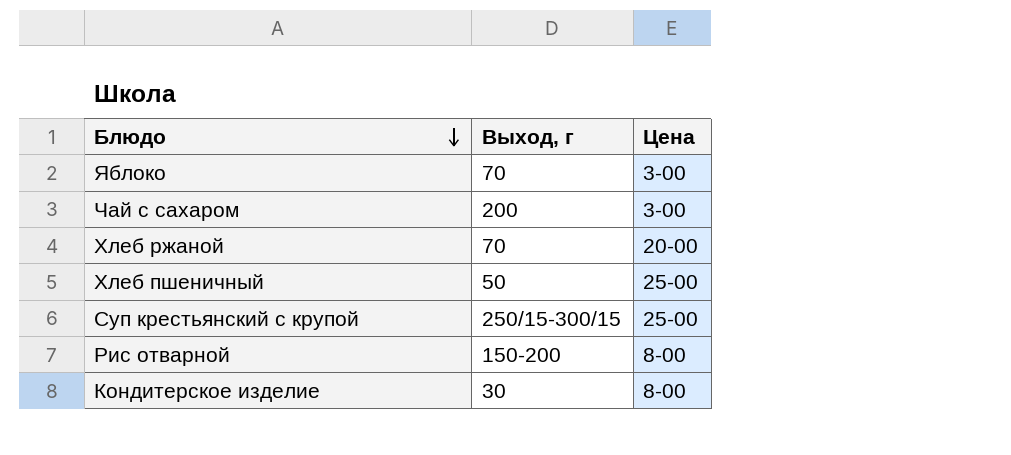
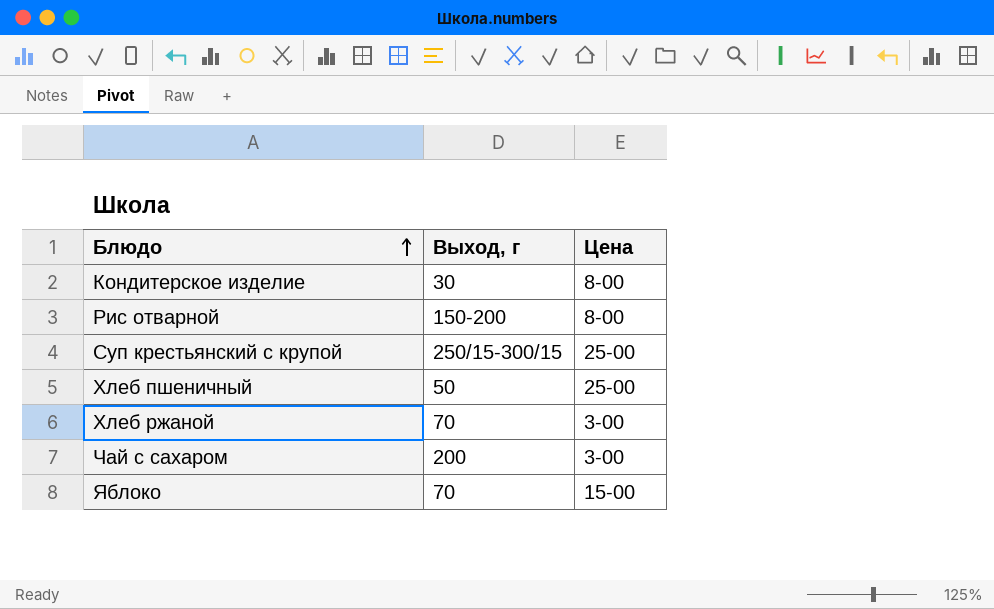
row order: Блюдо descending -> Блюдо ascending
Хлеб ржаной | Цена: 20-00 -> 3-00
Яблоко | Цена: 3-00 -> 15-00

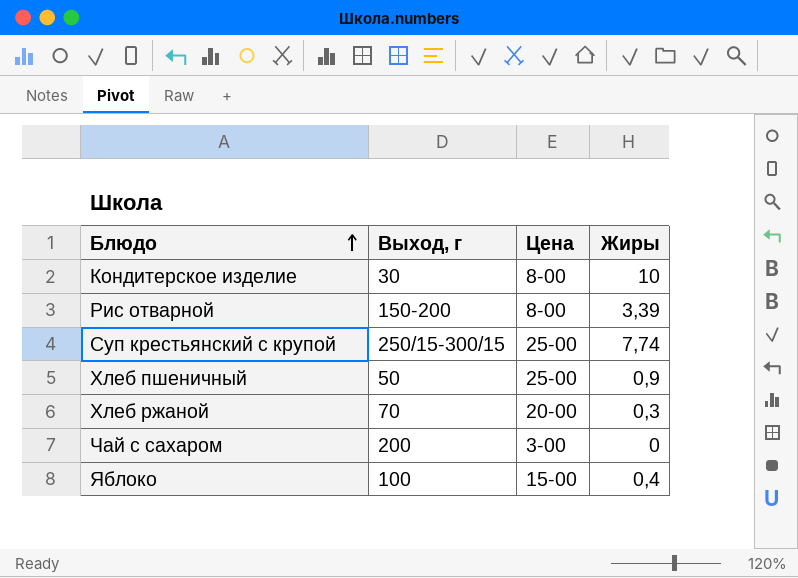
column Жиры | position: none -> 4
Хлеб ржаной | Цена: 3-00 -> 20-00
Яблоко | Выход, г: 70 -> 100

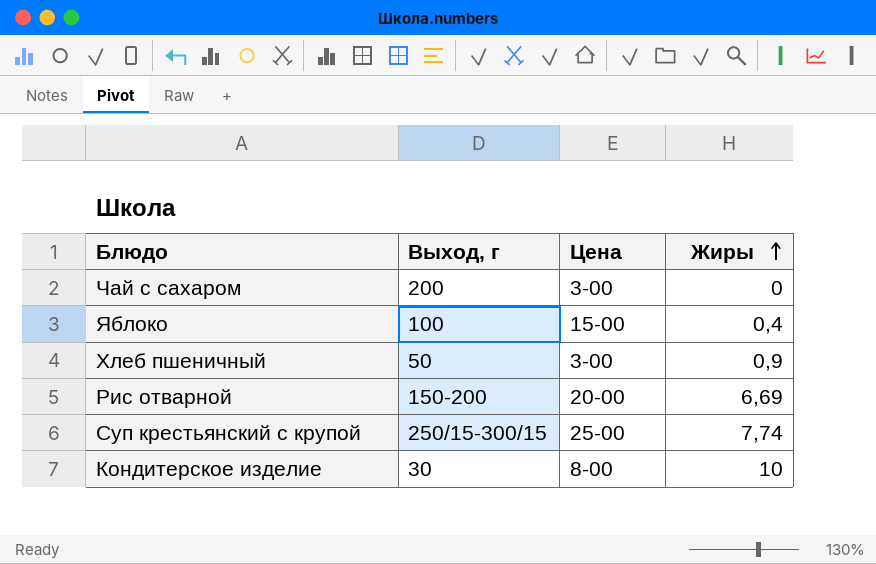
row order: Блюдо ascending -> Жиры ascending
row Хлеб ржаной: 70 | 20-00 | 0,3 -> none
Хлеб пшеничный | Цена: 25-00 -> 3-00
Рис отварной | Цена: 8-00 -> 20-00
Рис отварной | Жиры: 3,39 -> 6,69

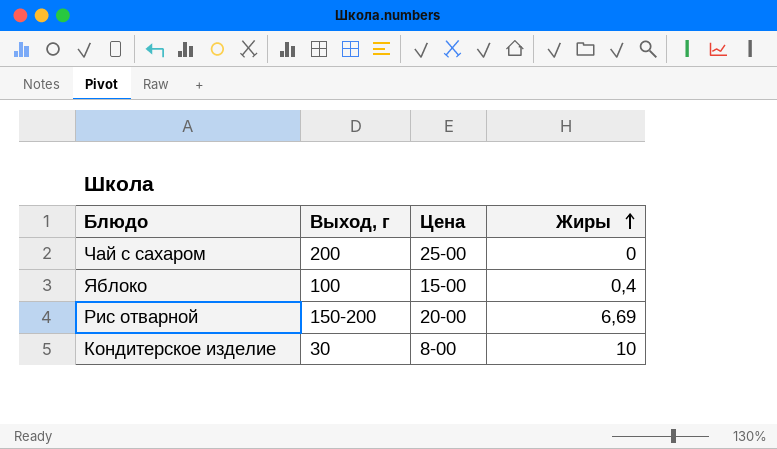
row Хлеб пшеничный: 50 | 3-00 | 0,9 -> none
row Суп крестьянский с крупой: 250/15-300/15 | 25-00 | 7,74 -> none
Чай с сахаром | Цена: 3-00 -> 25-00

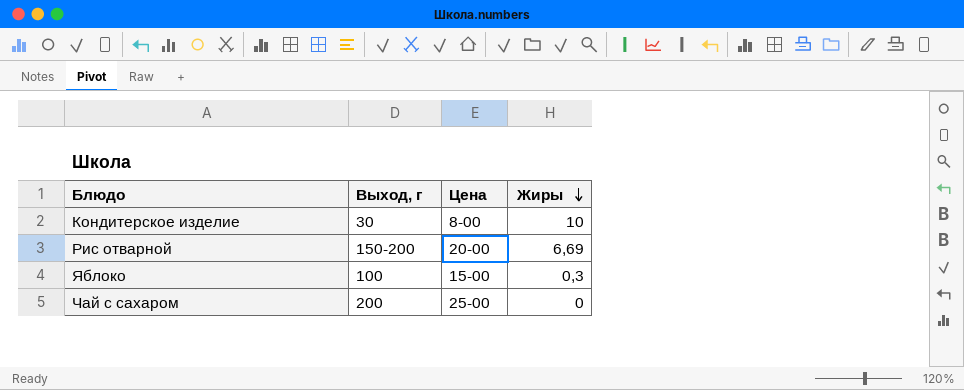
row order: Жиры ascending -> Жиры descending
Яблоко | Жиры: 0,4 -> 0,3

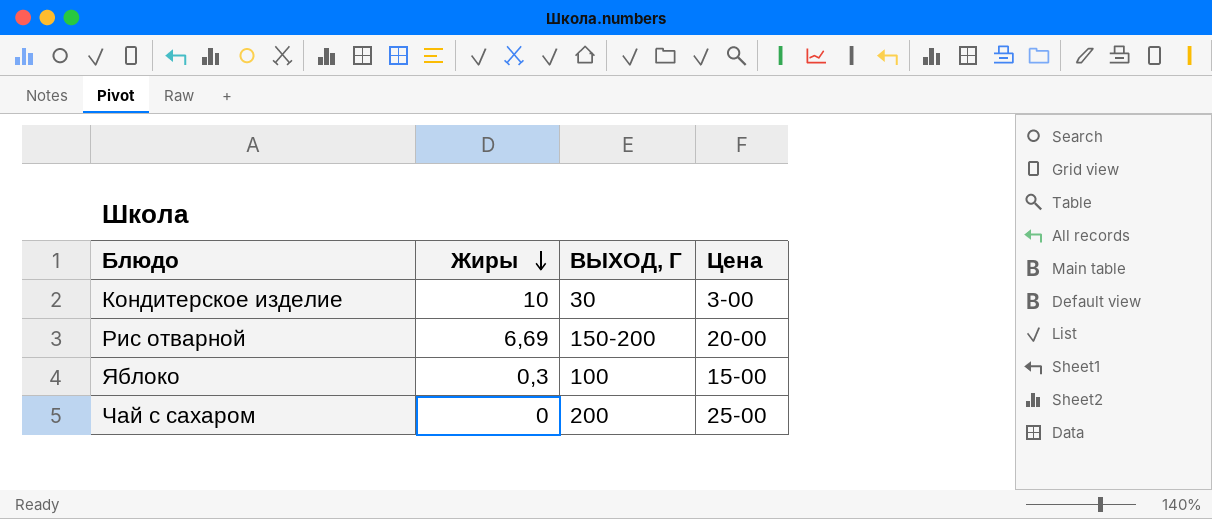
column Жиры | position: 4 -> 2
column name: Выход, г -> ВЫХОД, Г
Кондитерское изделие | Цена: 8-00 -> 3-00

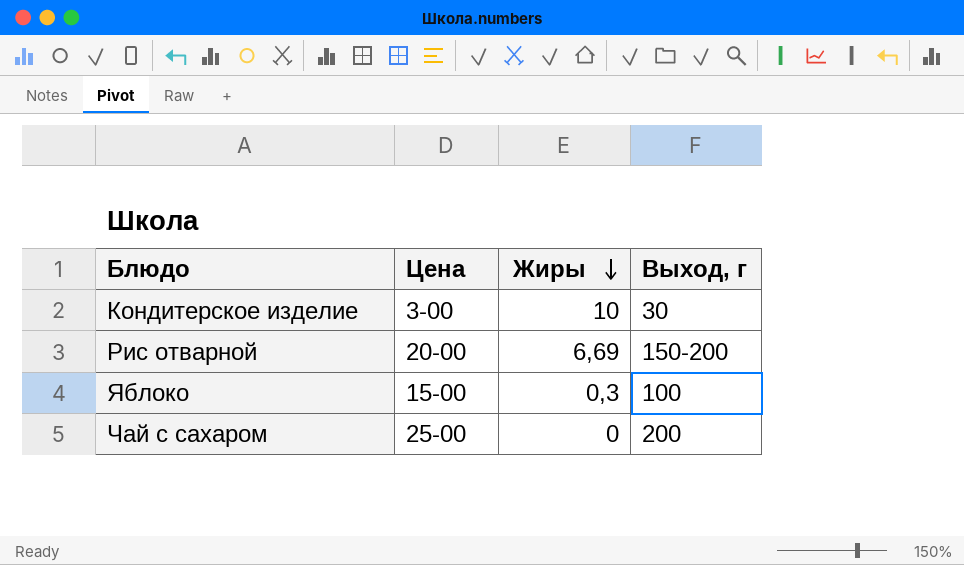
column Цена | position: 4 -> 2
column name: ВЫХОД, Г -> Выход, г

